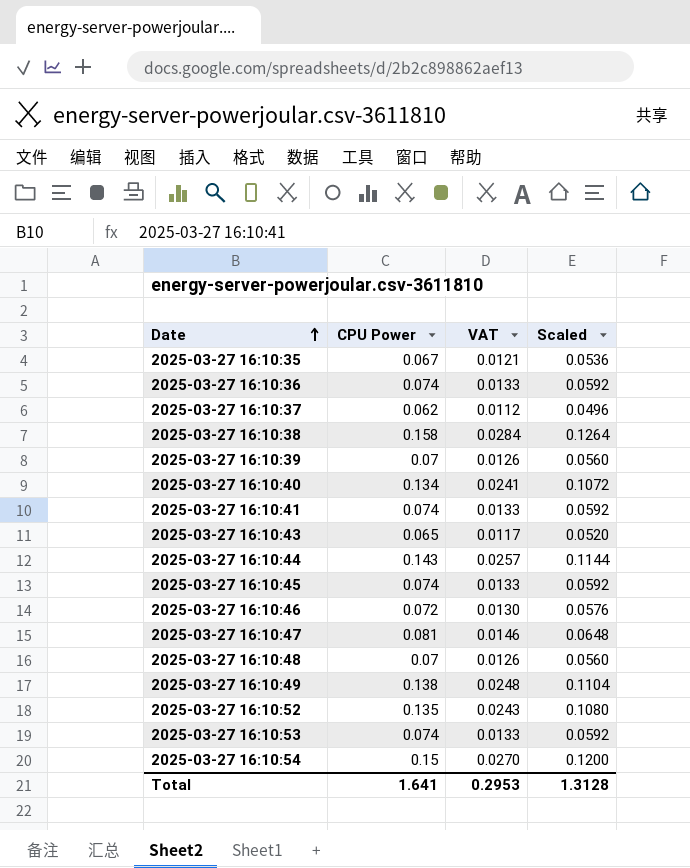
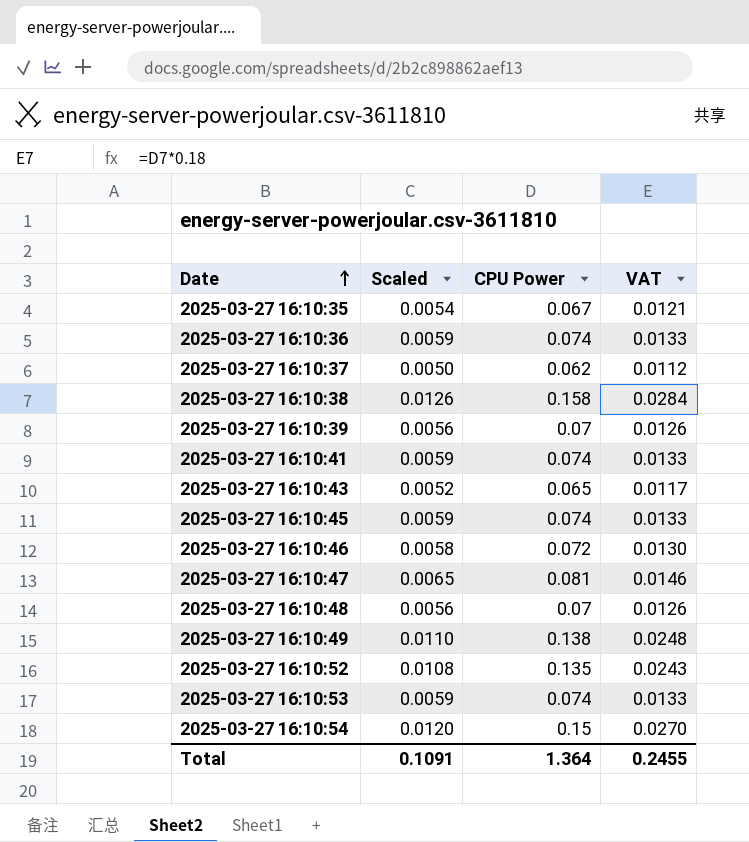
column Scaled | formula: [CPU Power] * 0.8 -> [CPU Power] * 0.08
column Scaled | position: 4 -> 2
row 2025-03-27 16:10:40: 0.134 | 0.0241 | 0.1072 -> none
row 2025-03-27 16:10:44: 0.143 | 0.0257 | 0.1144 -> none
Total | Scaled: 1.3128 -> 0.1091
Total | CPU Power: 1.641 -> 1.364
Total | VAT: 0.2953 -> 0.2455

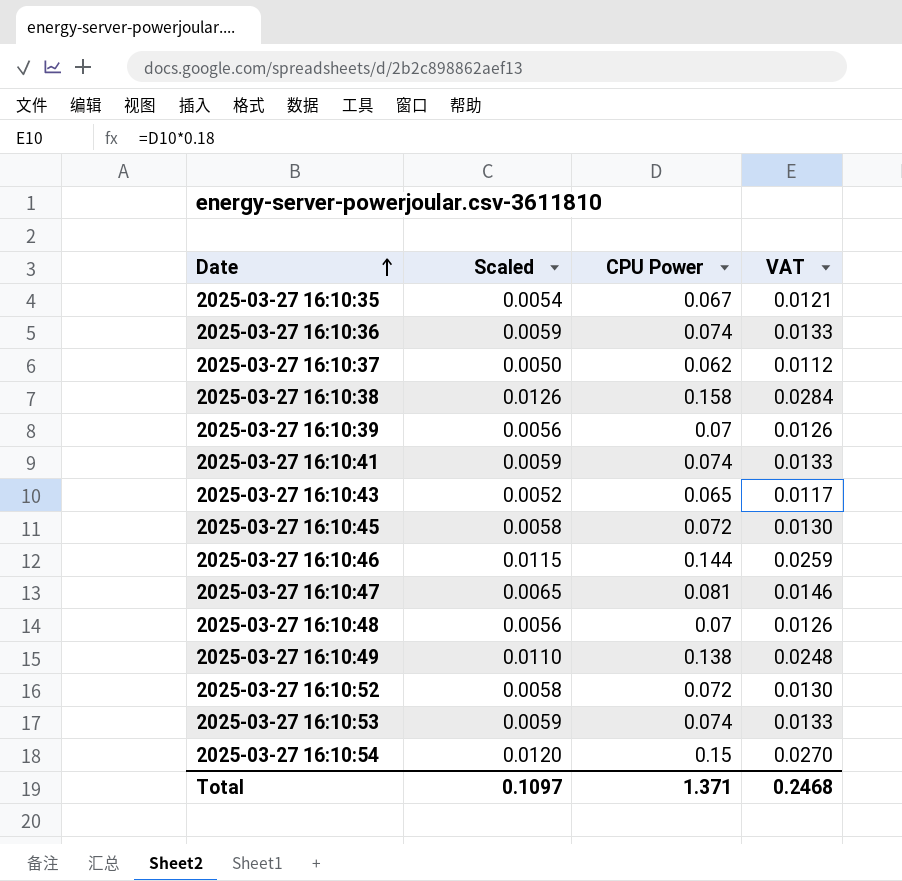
2025-03-27 16:10:45 | Scaled: 0.0059 -> 0.0058
2025-03-27 16:10:45 | CPU Power: 0.074 -> 0.072
2025-03-27 16:10:45 | VAT: 0.0133 -> 0.0130
2025-03-27 16:10:46 | Scaled: 0.0058 -> 0.0115
2025-03-27 16:10:46 | CPU Power: 0.072 -> 0.144
2025-03-27 16:10:46 | VAT: 0.0130 -> 0.0259
2025-03-27 16:10:52 | Scaled: 0.0108 -> 0.0058
2025-03-27 16:10:52 | CPU Power: 0.135 -> 0.072
2025-03-27 16:10:52 | VAT: 0.0243 -> 0.0130
Total | Scaled: 0.1091 -> 0.1097
Total | CPU Power: 1.364 -> 1.371
Total | VAT: 0.2455 -> 0.2468

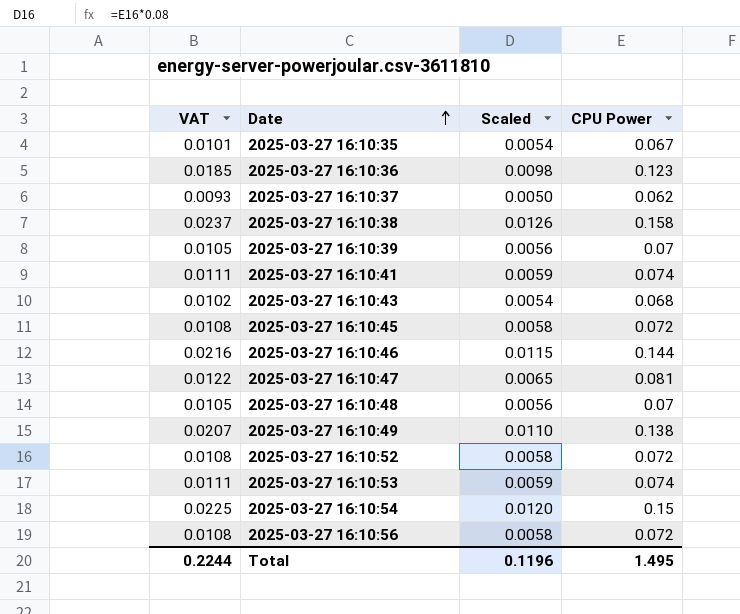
column VAT | formula: [CPU Power] * 0.18 -> [CPU Power] * 0.15
column VAT | position: 4 -> 1
2025-03-27 16:10:36 | Scaled: 0.0059 -> 0.0098
2025-03-27 16:10:36 | CPU Power: 0.074 -> 0.123
2025-03-27 16:10:43 | Scaled: 0.0052 -> 0.0054
2025-03-27 16:10:43 | CPU Power: 0.065 -> 0.068
row 2025-03-27 16:10:56: none -> 0.0108 | 0.0058 | 0.072
Total | VAT: 0.2468 -> 0.2244
Total | Scaled: 0.1097 -> 0.1196
Total | CPU Power: 1.371 -> 1.495

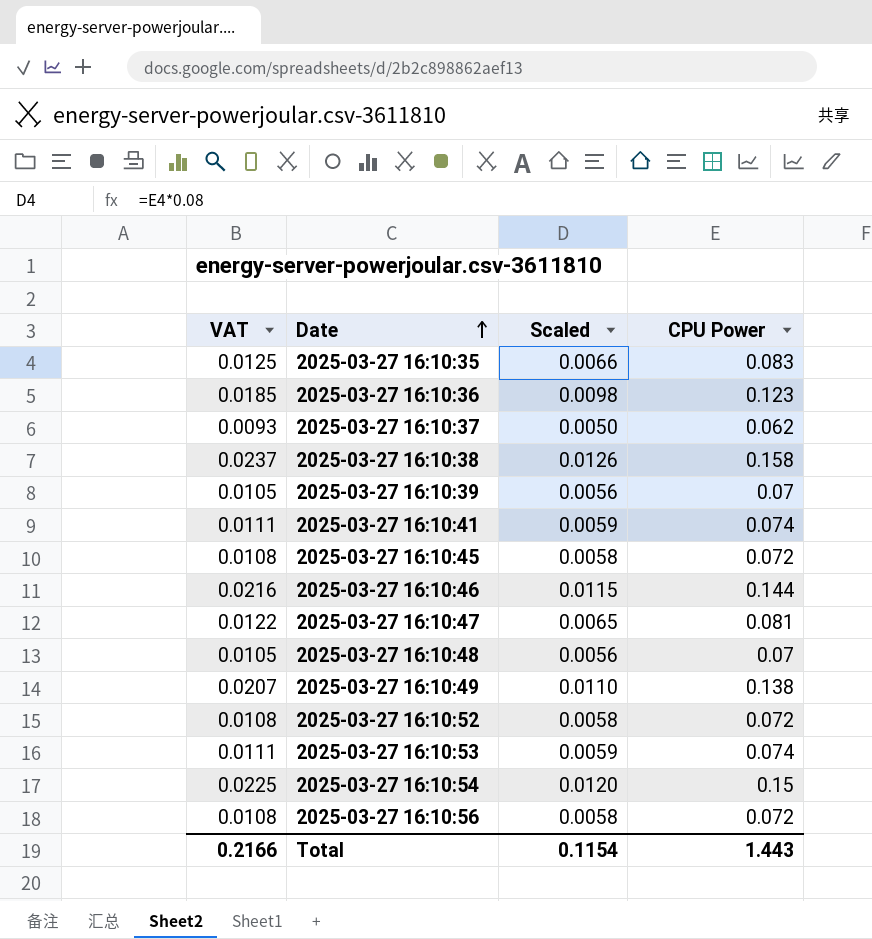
row 2025-03-27 16:10:43: 0.0102 | 0.0054 | 0.068 -> none
2025-03-27 16:10:35 | VAT: 0.0101 -> 0.0125
2025-03-27 16:10:35 | Scaled: 0.0054 -> 0.0066
2025-03-27 16:10:35 | CPU Power: 0.067 -> 0.083
Total | VAT: 0.2244 -> 0.2166
Total | Scaled: 0.1196 -> 0.1154
Total | CPU Power: 1.495 -> 1.443

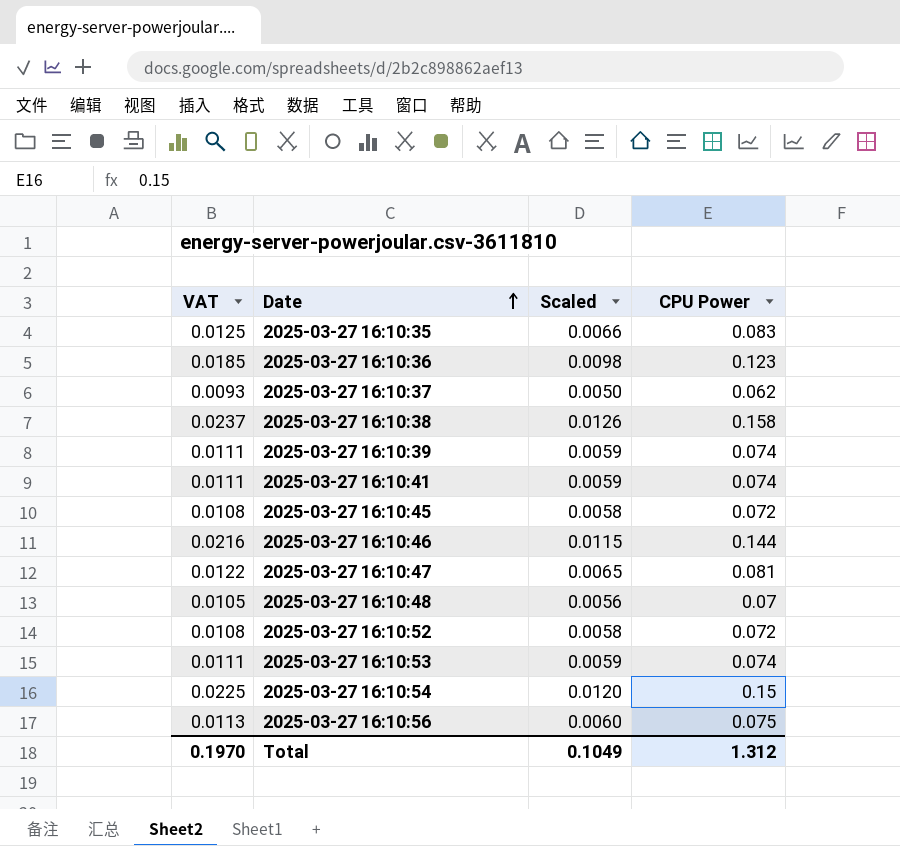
row 2025-03-27 16:10:49: 0.0207 | 0.0110 | 0.138 -> none
2025-03-27 16:10:39 | VAT: 0.0105 -> 0.0111
2025-03-27 16:10:39 | Scaled: 0.0056 -> 0.0059
2025-03-27 16:10:39 | CPU Power: 0.07 -> 0.074
2025-03-27 16:10:56 | VAT: 0.0108 -> 0.0113
2025-03-27 16:10:56 | Scaled: 0.0058 -> 0.0060
2025-03-27 16:10:56 | CPU Power: 0.072 -> 0.075
Total | VAT: 0.2166 -> 0.1970
Total | Scaled: 0.1154 -> 0.1049
Total | CPU Power: 1.443 -> 1.312

